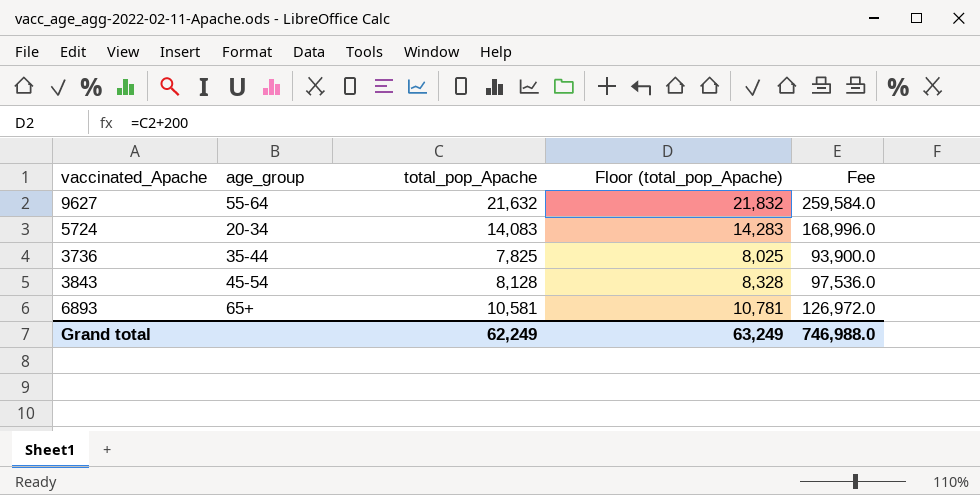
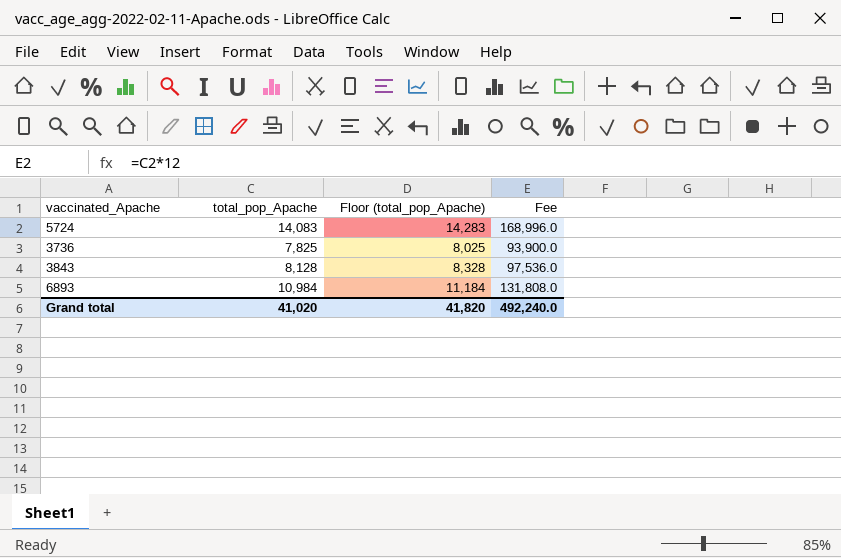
column age_group | position: 2 -> none
row 9627: 55-64 | 21,632 | 21,832 | 259,584.0 -> none
6893 | total_pop_Apache: 10,581 -> 10,984
6893 | Floor (total_pop_Apache): 10,781 -> 11,184
6893 | Fee: 126,972.0 -> 131,808.0
Grand total | total_pop_Apache: 62,249 -> 41,020
Grand total | Floor (total_pop_Apache): 63,249 -> 41,820
Grand total | Fee: 746,988.0 -> 492,240.0

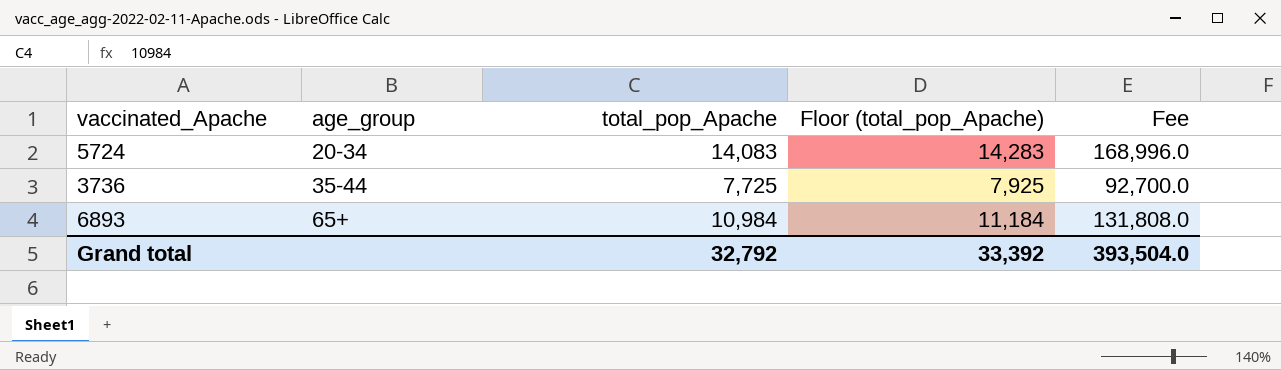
column age_group | position: none -> 2
row 3843: 8,128 | 8,328 | 97,536.0 -> none
3736 | total_pop_Apache: 7,825 -> 7,725
3736 | Floor (total_pop_Apache): 8,025 -> 7,925
3736 | Fee: 93,900.0 -> 92,700.0
Grand total | total_pop_Apache: 41,020 -> 32,792
Grand total | Floor (total_pop_Apache): 41,820 -> 33,392
Grand total | Fee: 492,240.0 -> 393,504.0

